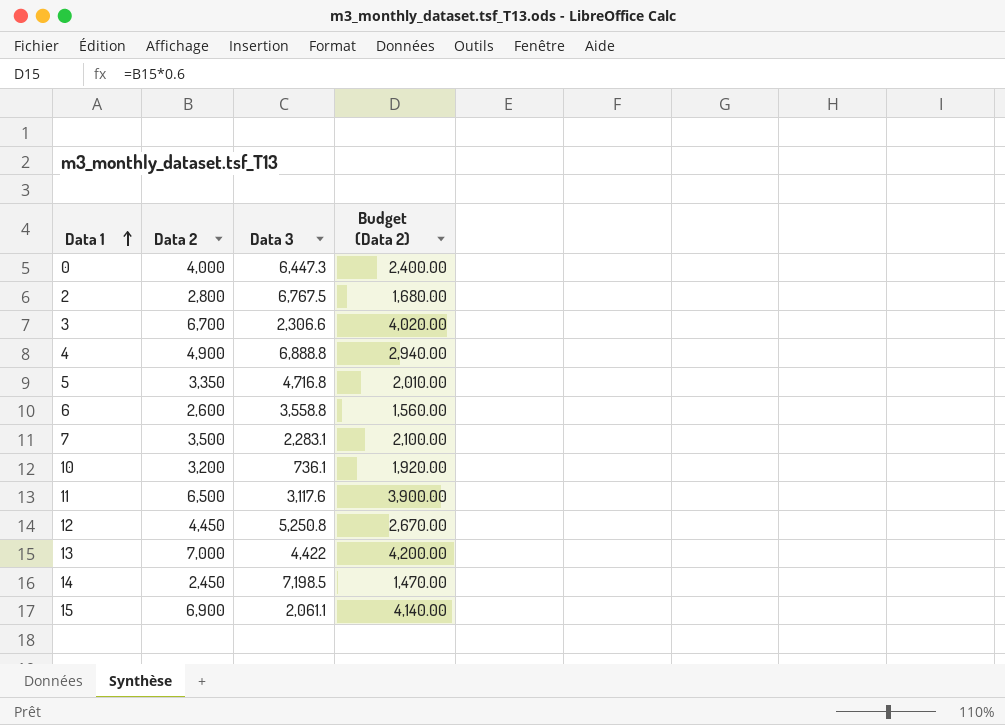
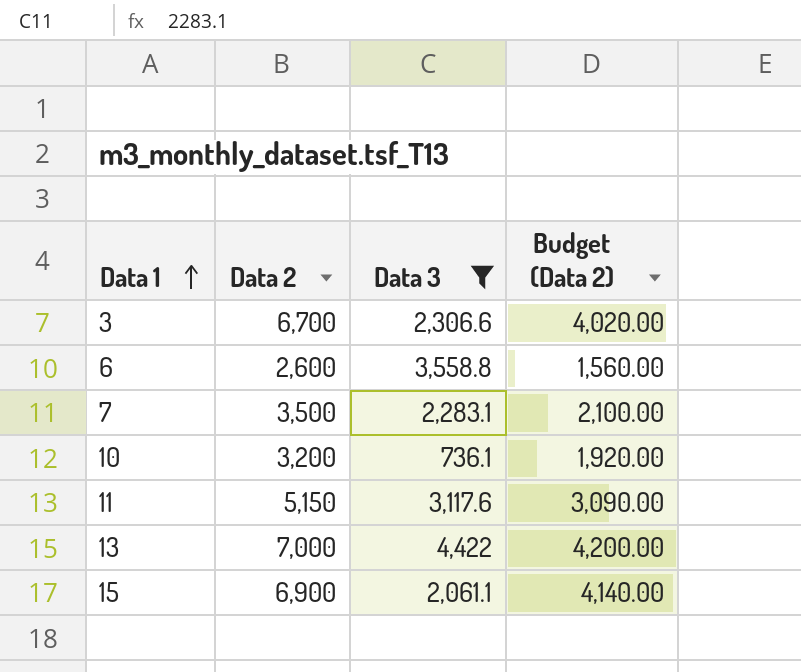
filter: none -> Data 3 <= 4,422
11 | Data 2: 6,500 -> 5,150
11 | Budget (Data 2): 3,900.00 -> 3,090.00

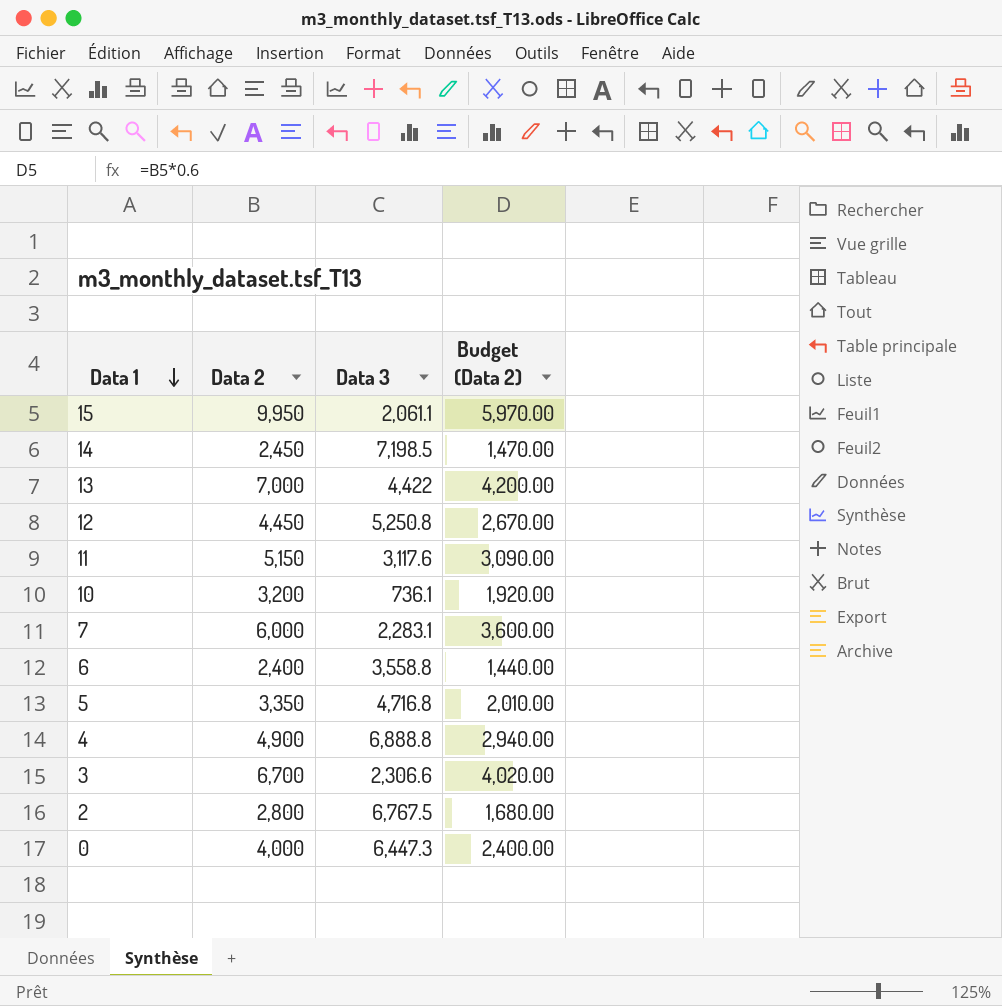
filter: Data 3 <= 4,422 -> none
row order: Data 1 ascending -> Data 1 descending
15 | Data 2: 6,900 -> 9,950
15 | Budget (Data 2): 4,140.00 -> 5,970.00
7 | Data 2: 3,500 -> 6,000
7 | Budget (Data 2): 2,100.00 -> 3,600.00
6 | Data 2: 2,600 -> 2,400
6 | Budget (Data 2): 1,560.00 -> 1,440.00

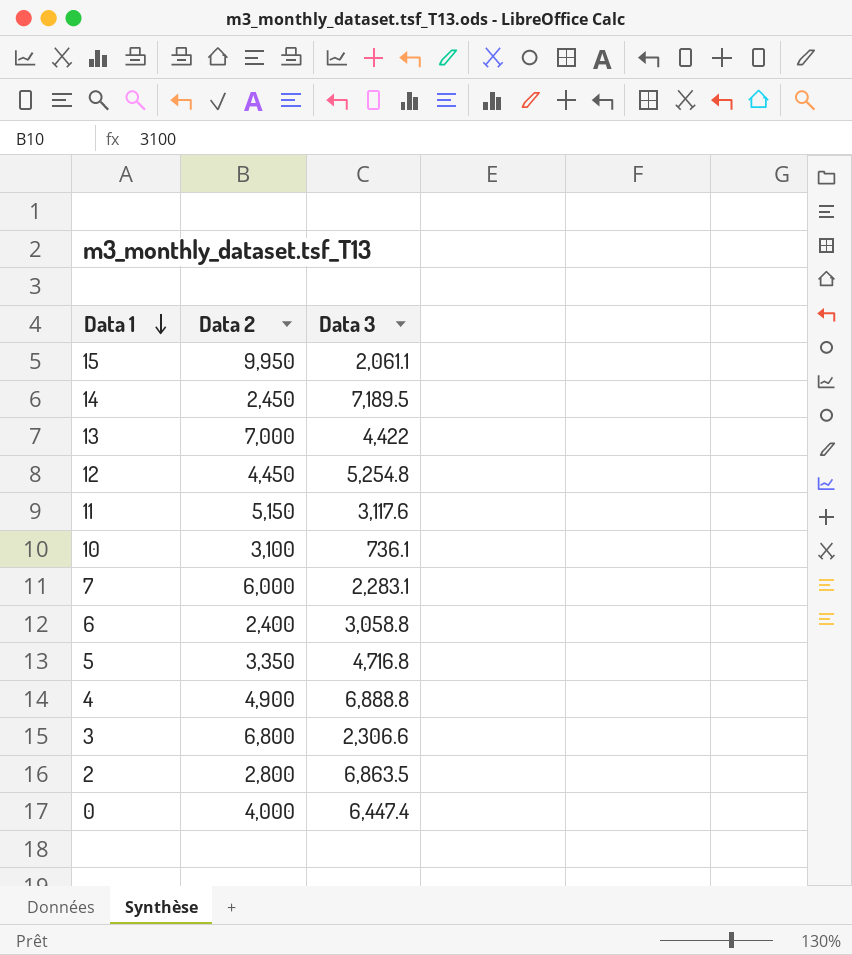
column Budget (Data 2) | formula: [Data 2] * 0.6 -> none
14 | Data 3: 7,198.5 -> 7,189.5
12 | Data 3: 5,250.8 -> 5,254.8
10 | Data 2: 3,200 -> 3,100
6 | Data 3: 3,558.8 -> 3,058.8
3 | Data 2: 6,700 -> 6,800
2 | Data 3: 6,767.5 -> 6,863.5
0 | Data 3: 6,447.3 -> 6,447.4

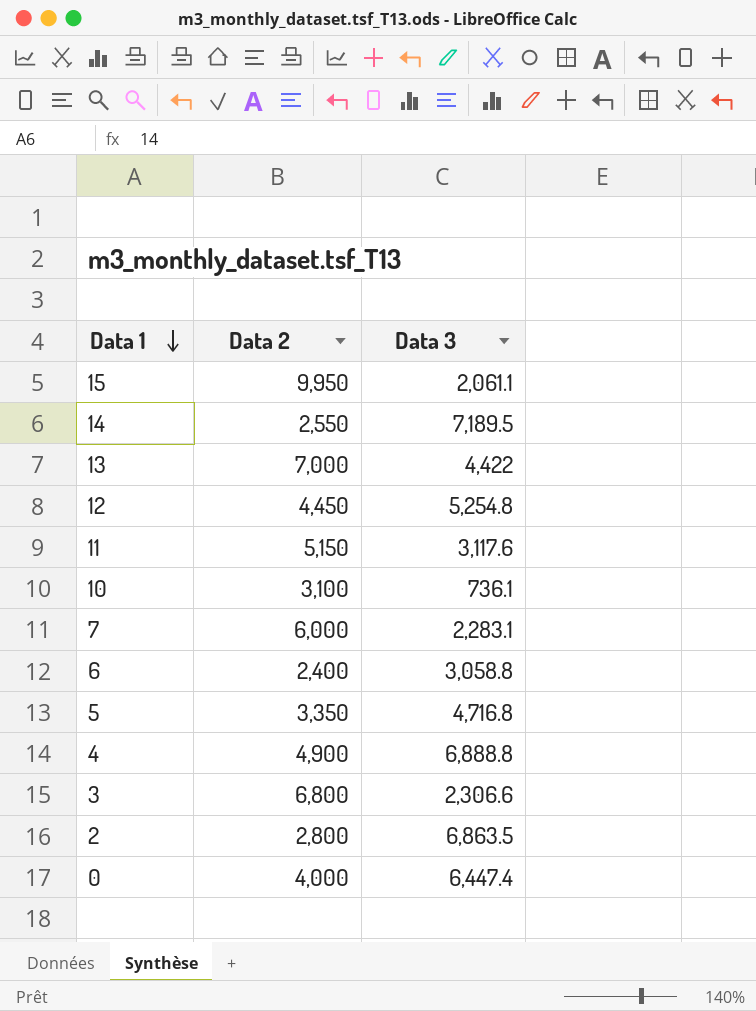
14 | Data 2: 2,450 -> 2,550

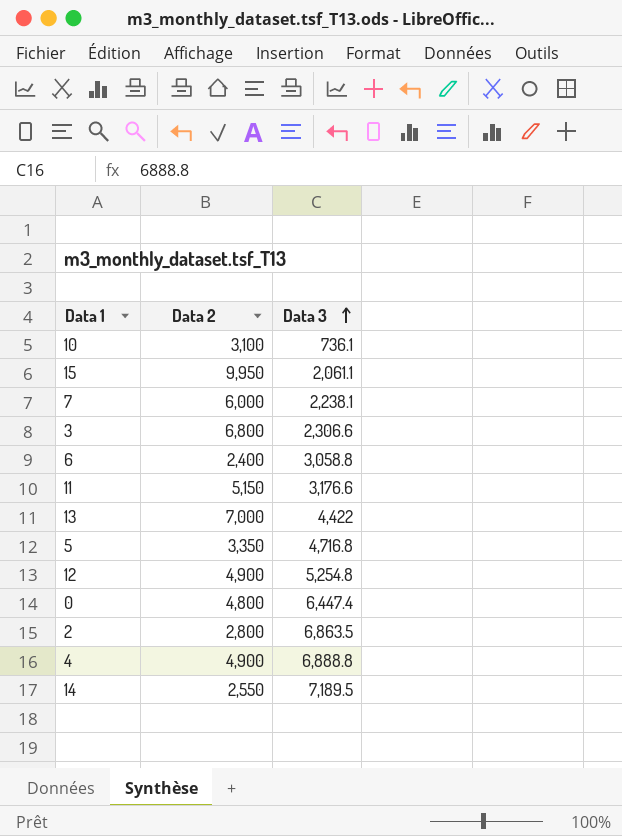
row order: Data 1 descending -> Data 3 ascending
7 | Data 3: 2,283.1 -> 2,238.1
11 | Data 3: 3,117.6 -> 3,176.6
12 | Data 2: 4,450 -> 4,900
0 | Data 2: 4,000 -> 4,800

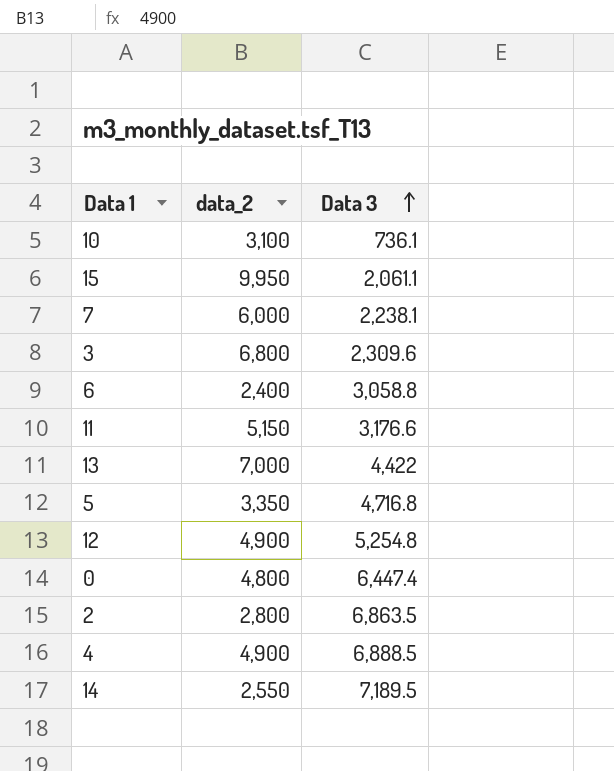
column name: Data 2 -> data_2
3 | Data 3: 2,306.6 -> 2,309.6
4 | Data 3: 6,888.8 -> 6,888.5

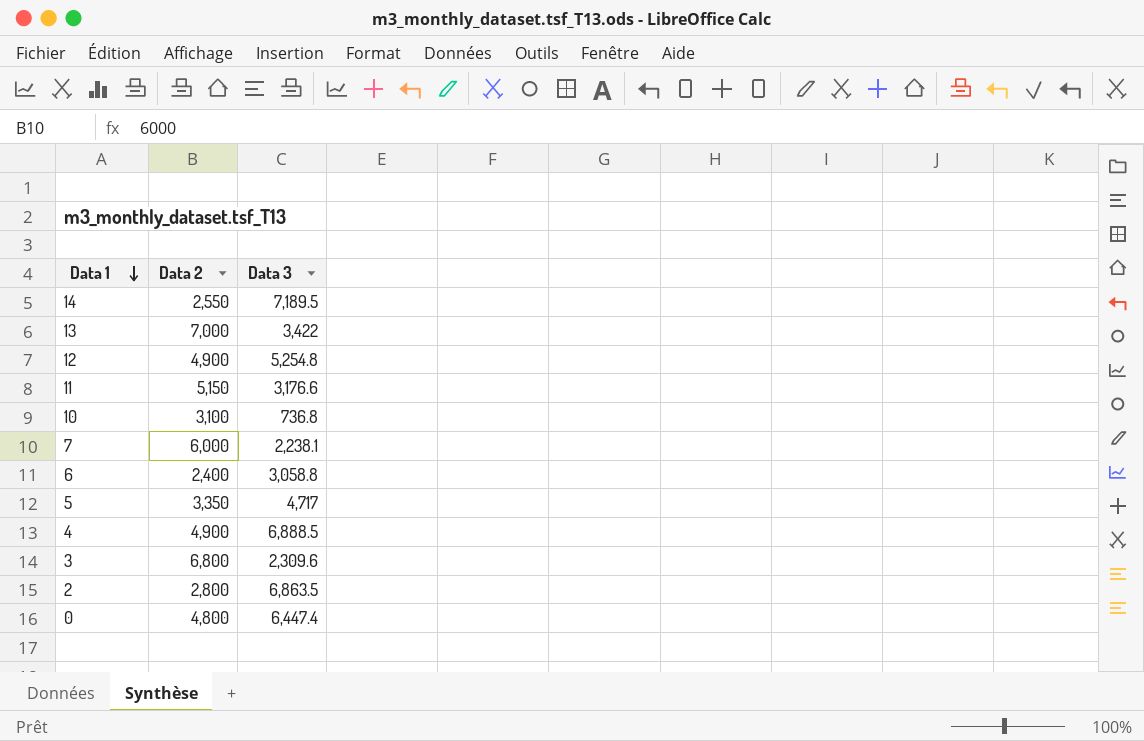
row order: Data 3 ascending -> Data 1 descending
column name: data_2 -> Data 2
row 15: 9,950 | 2,061.1 -> none
13 | Data 3: 4,422 -> 3,422
10 | Data 3: 736.1 -> 736.8
5 | Data 3: 4,716.8 -> 4,717

